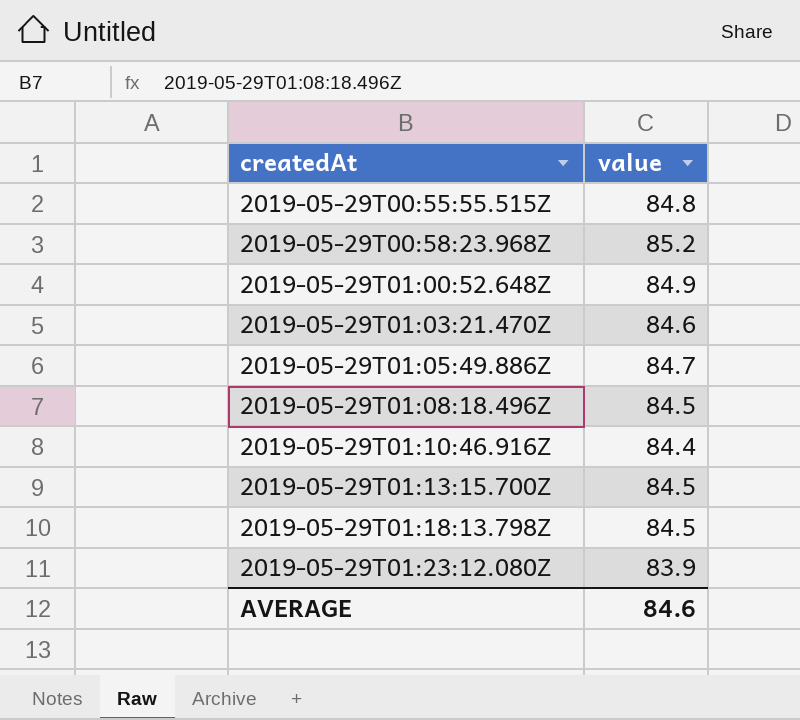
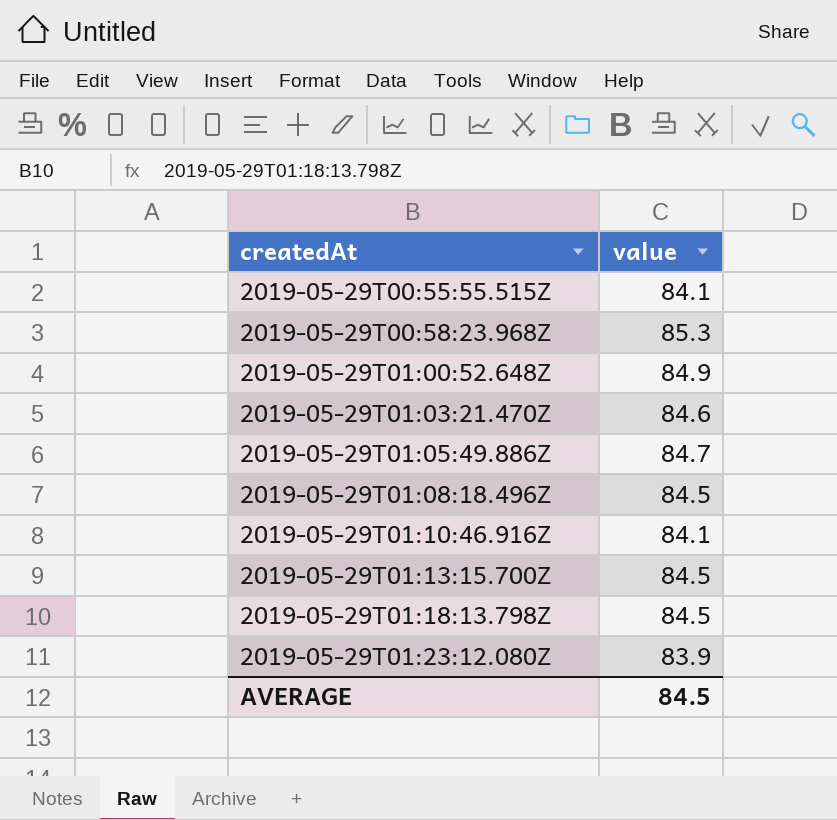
2019-05-29T00:55:55.515Z | value: 84.8 -> 84.1
2019-05-29T00:58:23.968Z | value: 85.2 -> 85.3
2019-05-29T01:10:46.916Z | value: 84.4 -> 84.1
AVERAGE | value: 84.6 -> 84.5

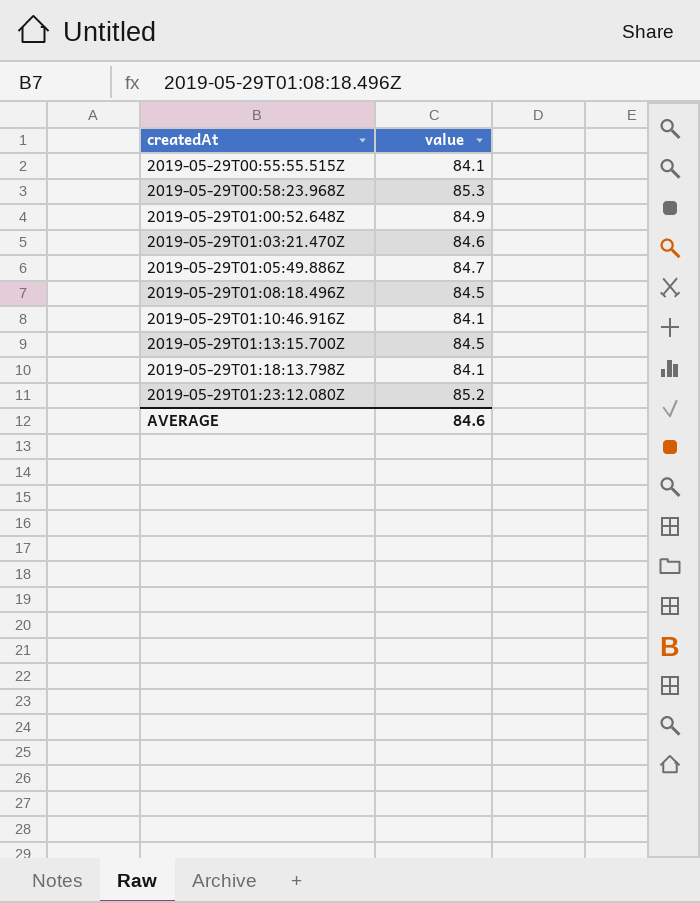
2019-05-29T01:18:13.798Z | value: 84.5 -> 84.1
2019-05-29T01:23:12.080Z | value: 83.9 -> 85.2
AVERAGE | value: 84.5 -> 84.6

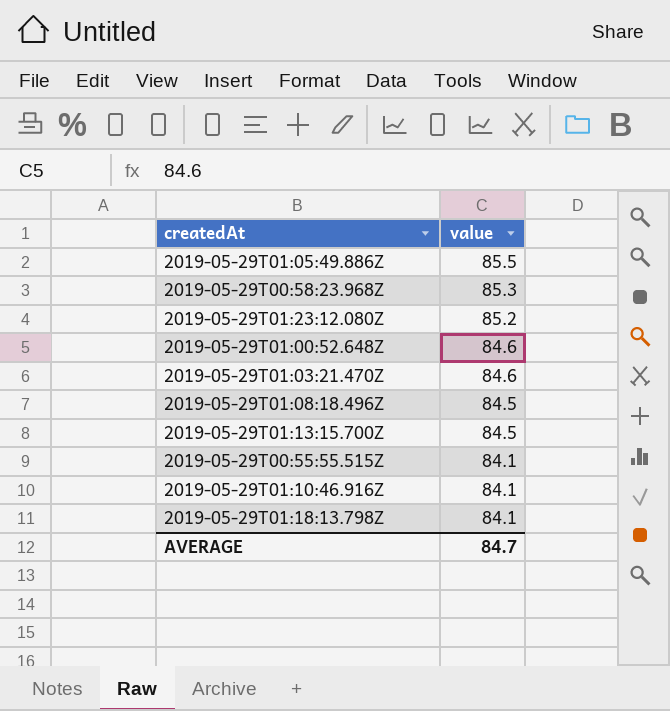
row order: createdAt ascending -> value descending
2019-05-29T01:05:49.886Z | value: 84.7 -> 85.5
2019-05-29T01:00:52.648Z | value: 84.9 -> 84.6
AVERAGE | value: 84.6 -> 84.7

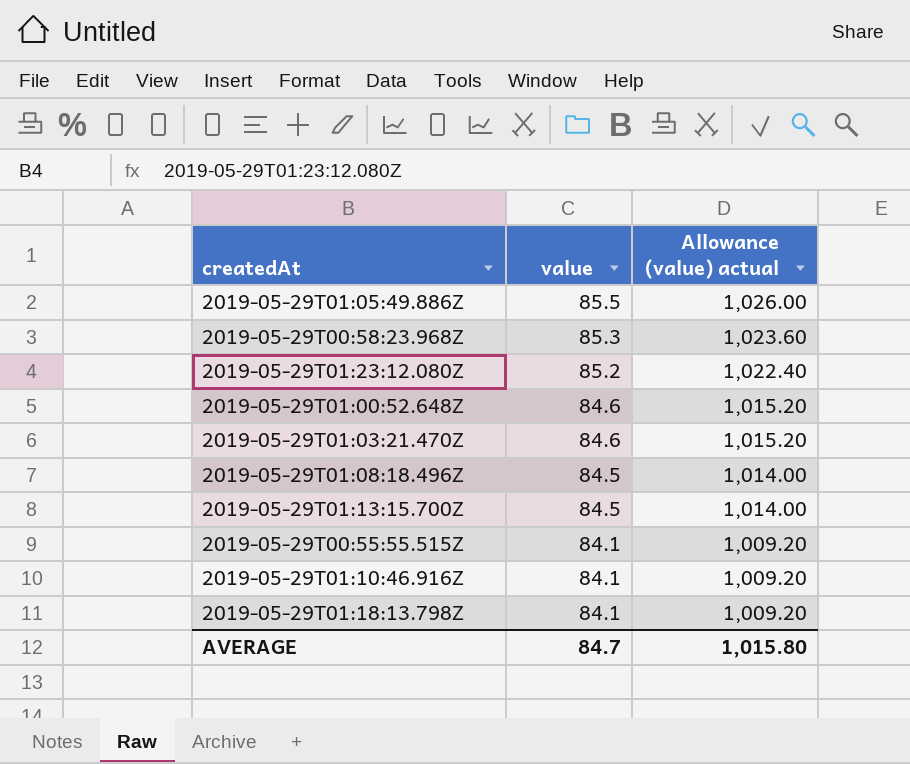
column Allowance (value) actual | formula: none -> [value] * 12

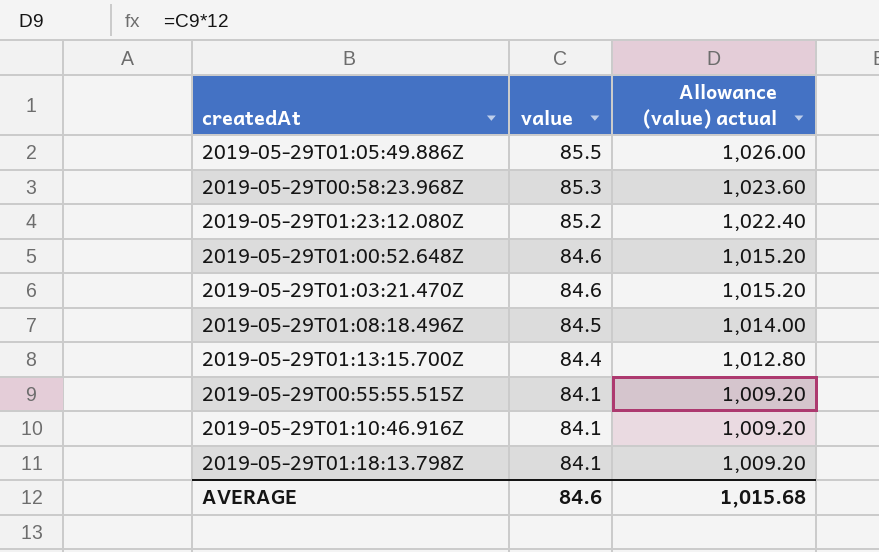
2019-05-29T01:13:15.700Z | value: 84.5 -> 84.4
2019-05-29T01:13:15.700Z | Allowance (value) actual: 1,014.00 -> 1,012.80
AVERAGE | value: 84.7 -> 84.6
AVERAGE | Allowance (value) actual: 1,015.80 -> 1,015.68

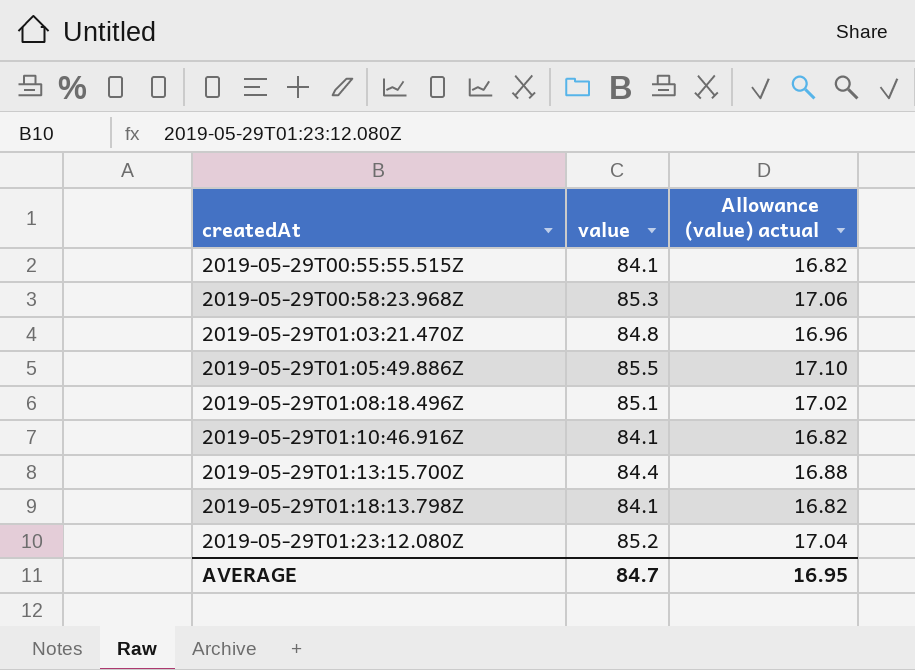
row order: value descending -> createdAt ascending
column Allowance (value) actual | formula: [value] * 12 -> [value] * 0.2
row 2019-05-29T01:00:52.648Z: 84.6 | 1,015.20 -> none
2019-05-29T01:03:21.470Z | value: 84.6 -> 84.8
2019-05-29T01:08:18.496Z | value: 84.5 -> 85.1
AVERAGE | value: 84.6 -> 84.7
AVERAGE | Allowance (value) actual: 1,015.68 -> 16.95

